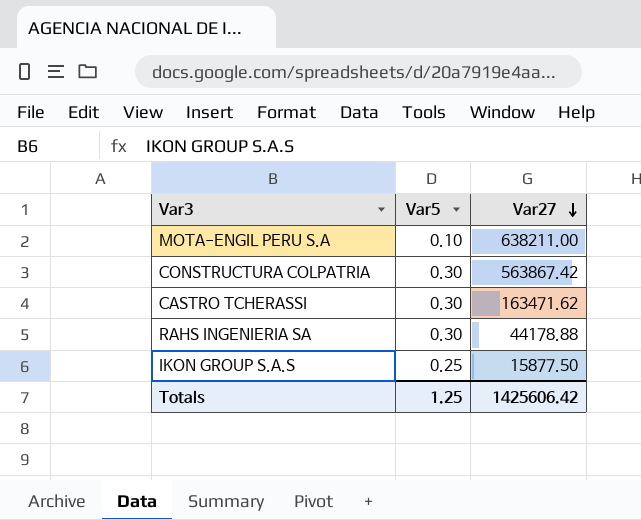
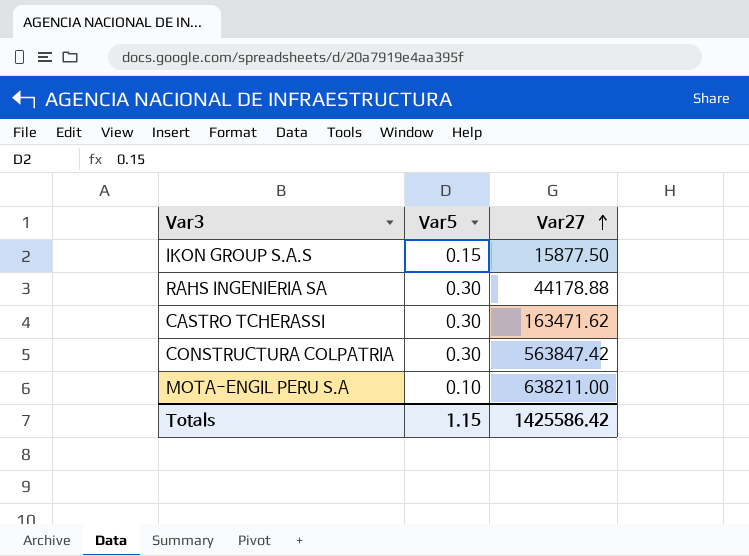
row order: Var27 descending -> Var27 ascending
IKON GROUP S.A.S | Var5: 0.25 -> 0.15
CONSTRUCTURA COLPATRIA | Var27: 563867.42 -> 563847.42
Totals | Var5: 1.25 -> 1.15
Totals | Var27: 1425606.42 -> 1425586.42

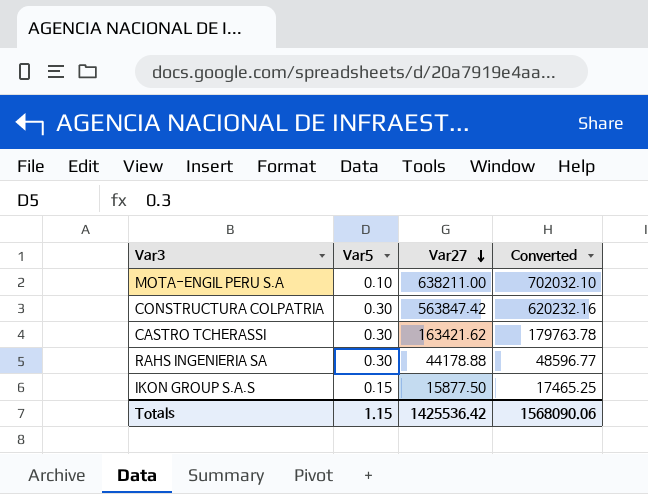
row order: Var27 ascending -> Var27 descending
column Converted | formula: none -> [Var27] * 1.1
CASTRO TCHERASSI | Var27: 163471.62 -> 163421.62
Totals | Var27: 1425586.42 -> 1425536.42

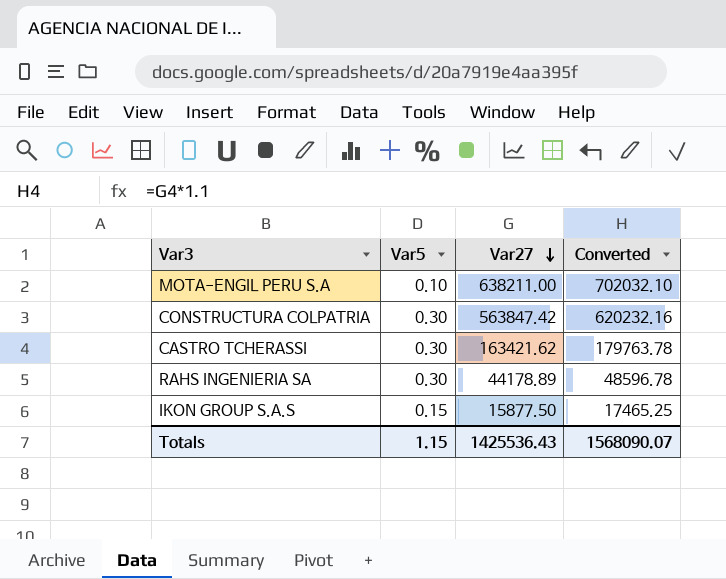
RAHS INGENIERIA SA | Var27: 44178.88 -> 44178.89
RAHS INGENIERIA SA | Converted: 48596.77 -> 48596.78
Totals | Var27: 1425536.42 -> 1425536.43
Totals | Converted: 1568090.06 -> 1568090.07

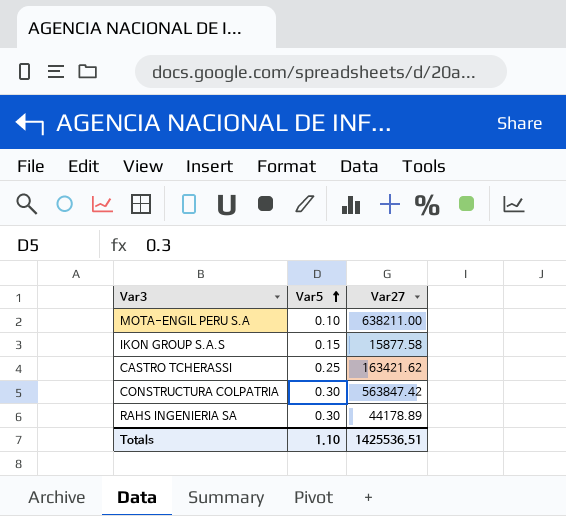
row order: Var27 descending -> Var5 ascending
column Converted | formula: [Var27] * 1.1 -> none
IKON GROUP S.A.S | Var27: 15877.50 -> 15877.58
CASTRO TCHERASSI | Var5: 0.30 -> 0.25
Totals | Var5: 1.15 -> 1.10
Totals | Var27: 1425536.43 -> 1425536.51

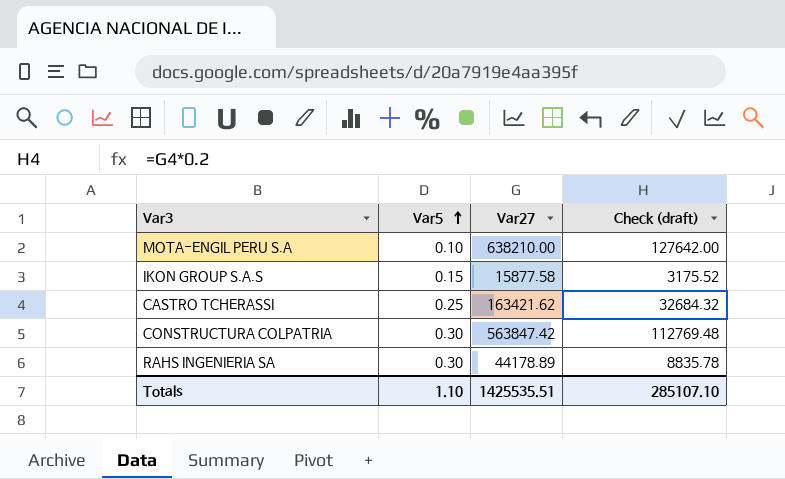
column Check (draft) | formula: none -> [Var27] * 0.2
MOTA-ENGIL PERU S.A | Var27: 638211.00 -> 638210.00
Totals | Var27: 1425536.51 -> 1425535.51

